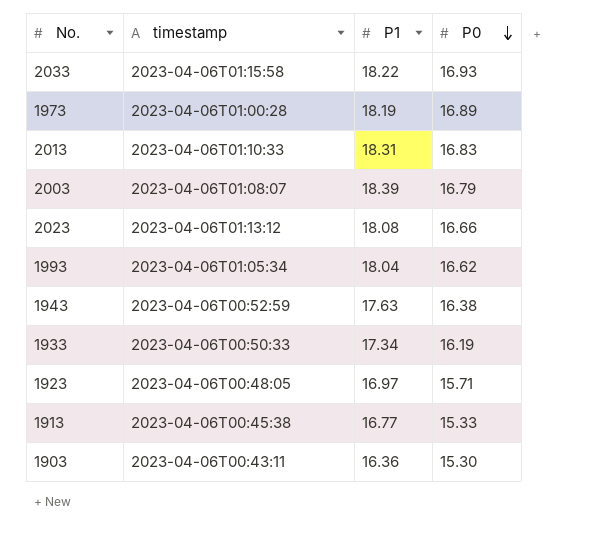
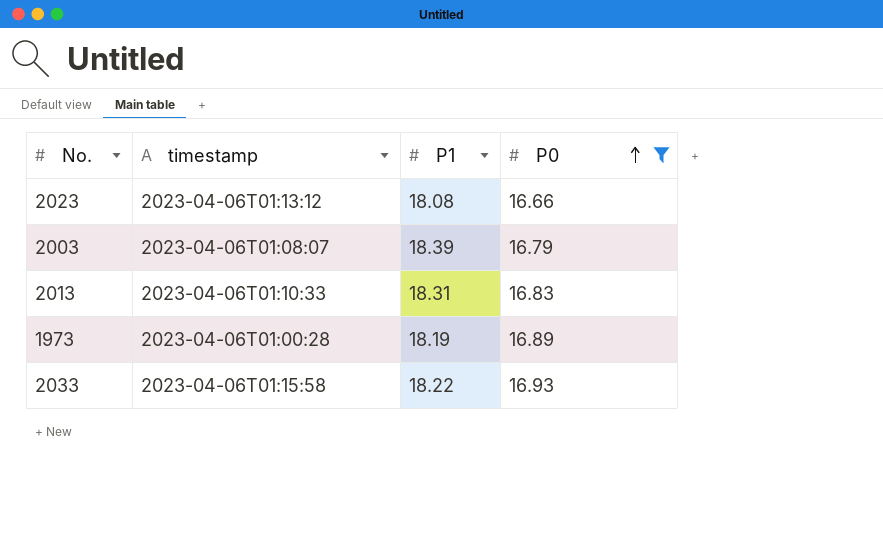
filter: none -> P0 >= 16.66
row order: P0 descending -> P0 ascending

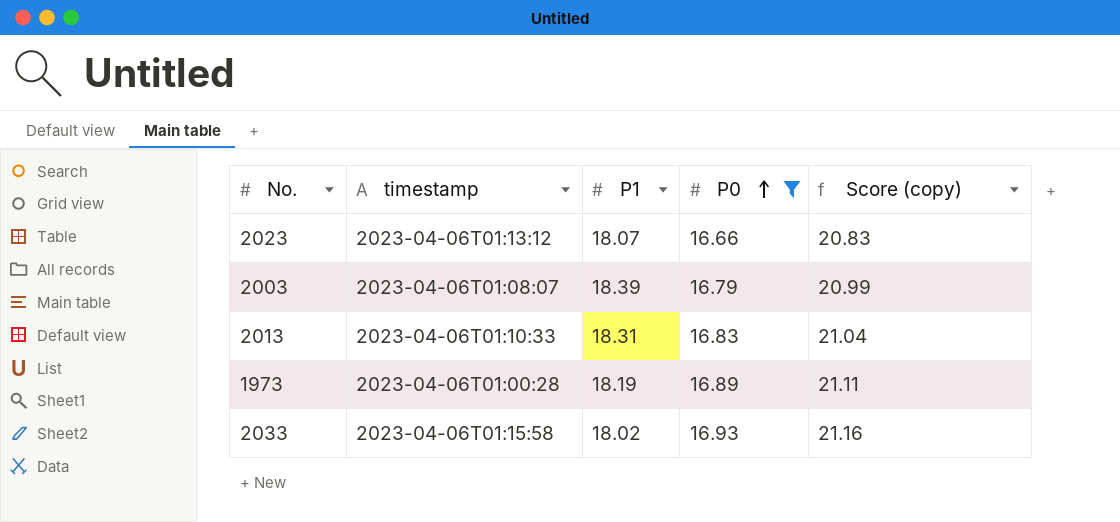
column Score (copy) | formula: none -> [P0] * 1.25
2023 | P1: 18.08 -> 18.07
2033 | P1: 18.22 -> 18.02

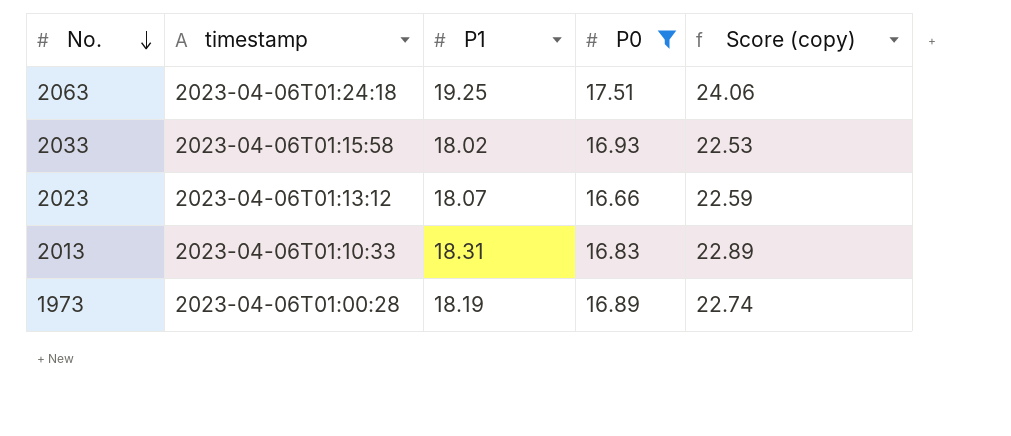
row order: P0 ascending -> No. descending
column Score (copy) | formula: [P0] * 1.25 -> [P1] * 1.25
row 2003: 2023-04-06T01:08:07 | 18.39 | 16.79 | 20.99 -> none
row 2063: none -> 2023-04-06T01:24:18 | 19.25 | 17.51 | 24.06

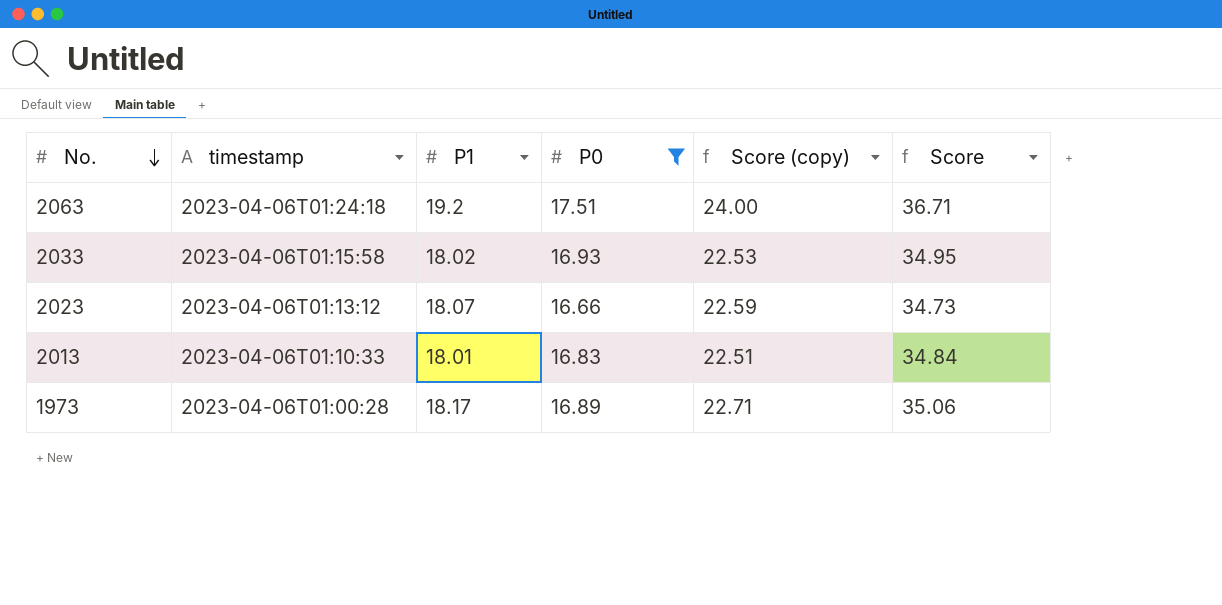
column Score | formula: none -> [P1] + [P0]
2063 | P1: 19.25 -> 19.2
2063 | Score (copy): 24.06 -> 24.00
2013 | P1: 18.31 -> 18.01
2013 | Score (copy): 22.89 -> 22.51
1973 | P1: 18.19 -> 18.17
1973 | Score (copy): 22.74 -> 22.71

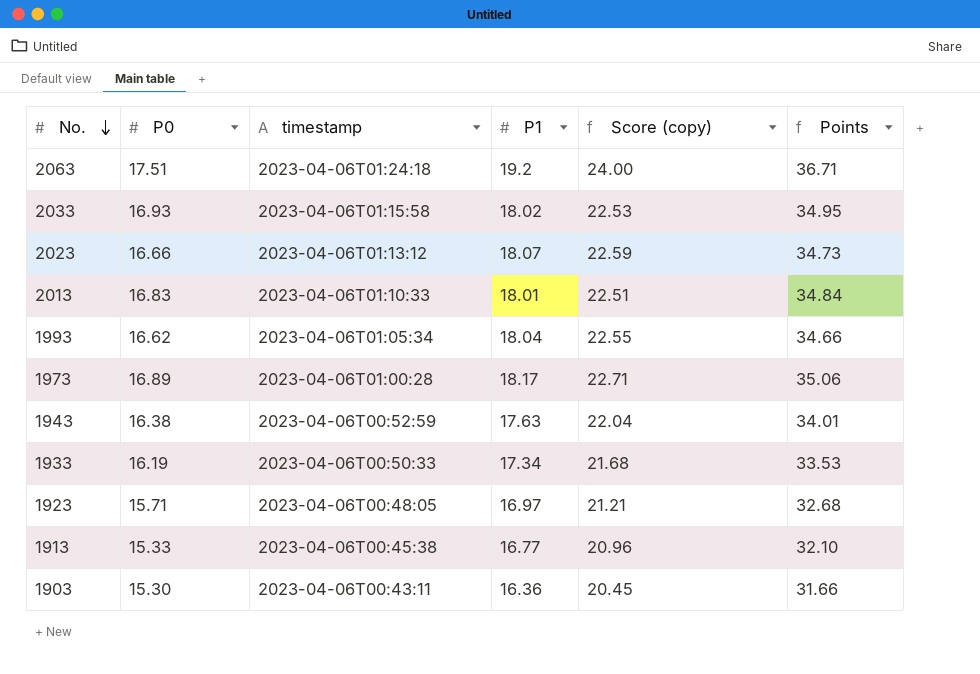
filter: P0 >= 16.66 -> none
column P0 | position: 4 -> 2
column name: Score -> Points

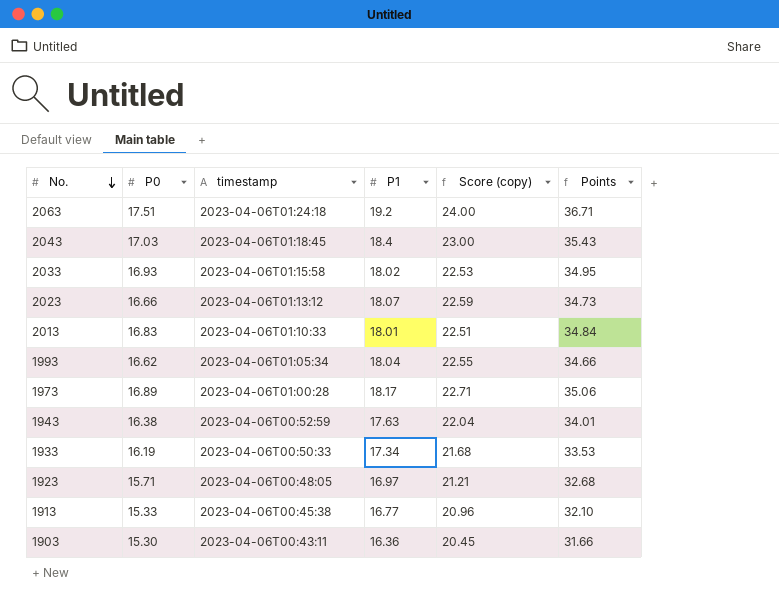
row 2043: none -> 17.03 | 2023-04-06T01:18:45 | 18.4 | 23.00 | 35.43

